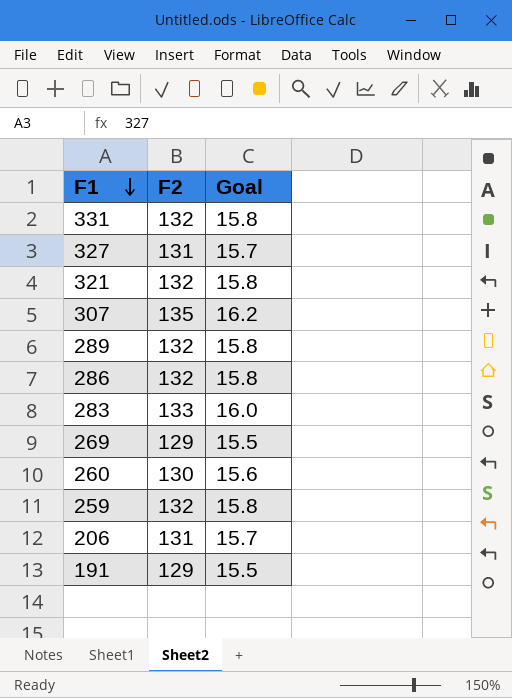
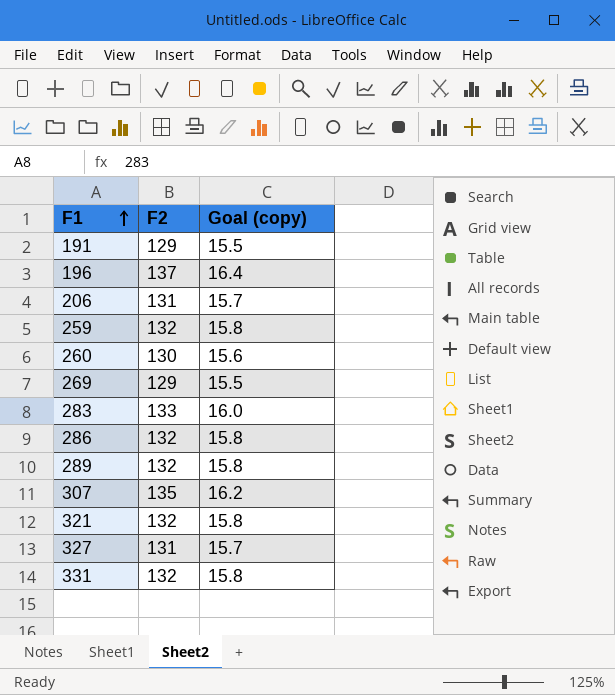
row order: F1 descending -> F1 ascending
column name: Goal -> Goal (copy)
row 196: none -> 137 | 16.4

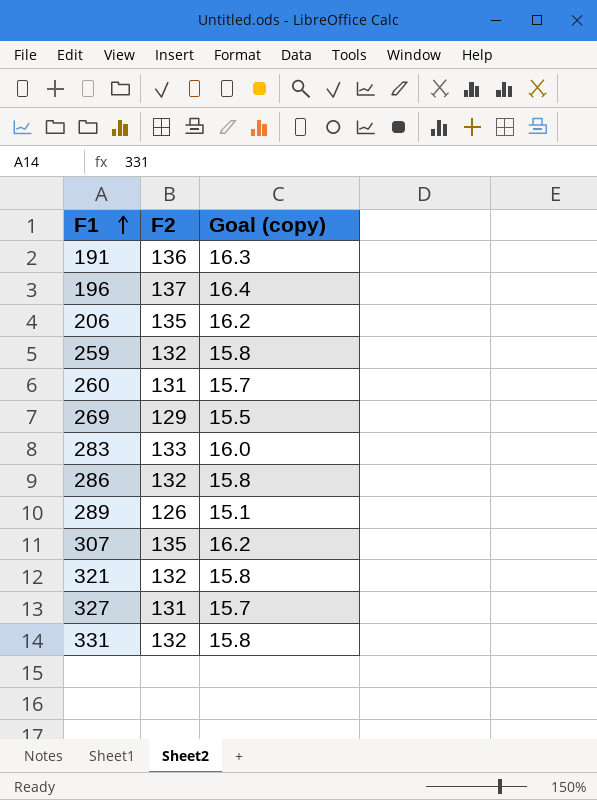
191 | F2: 129 -> 136
191 | Goal (copy): 15.5 -> 16.3
206 | F2: 131 -> 135
206 | Goal (copy): 15.7 -> 16.2
260 | F2: 130 -> 131
260 | Goal (copy): 15.6 -> 15.7
289 | F2: 132 -> 126
289 | Goal (copy): 15.8 -> 15.1

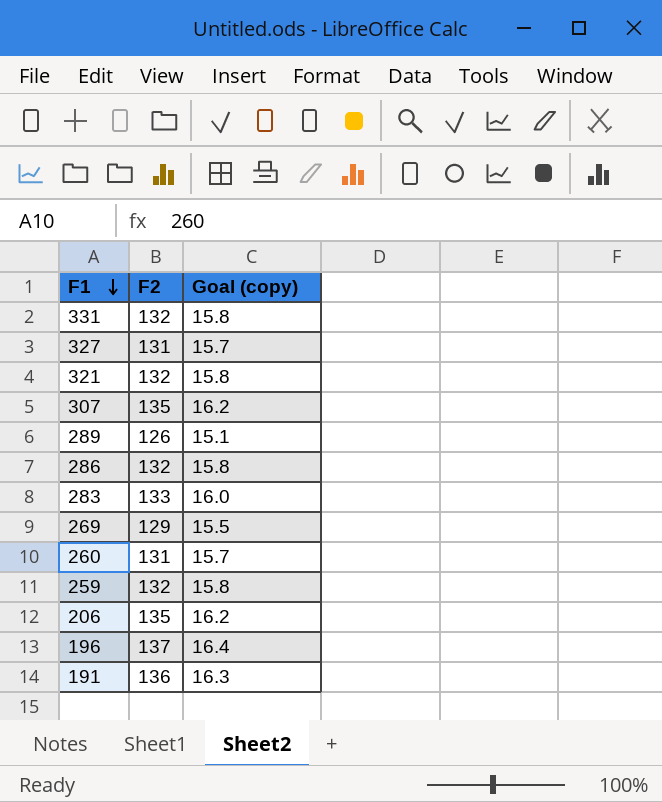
row order: F1 ascending -> F1 descending

